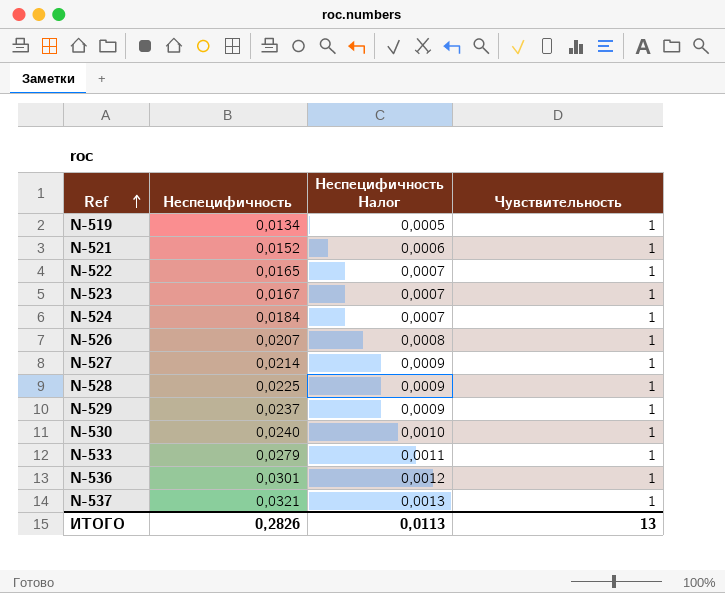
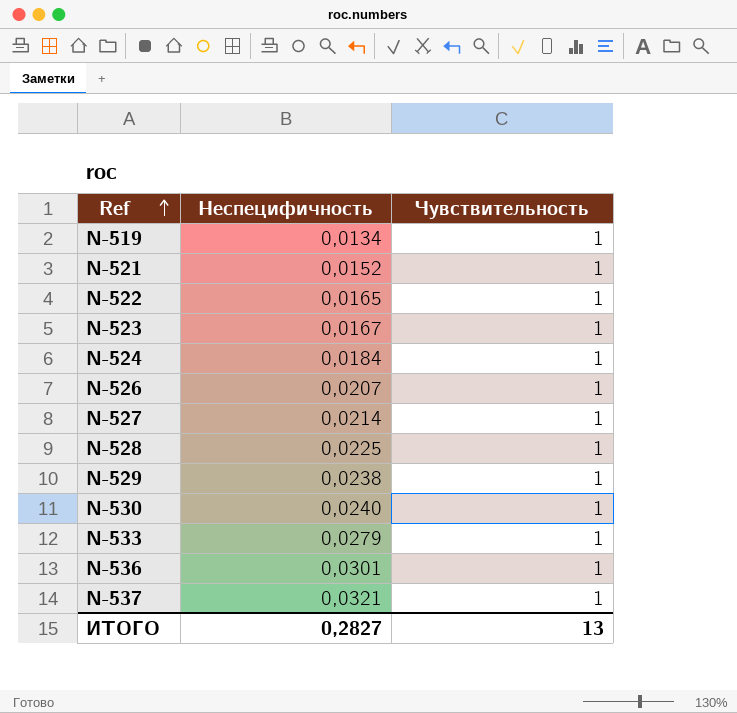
column Неспецифичность Налог | formula: [Неспецифичность] * 0,04 -> none
N-529 | Неспецифичность: 0,0237 -> 0,0238
ИТОГО | Неспецифичность: 0,2826 -> 0,2827

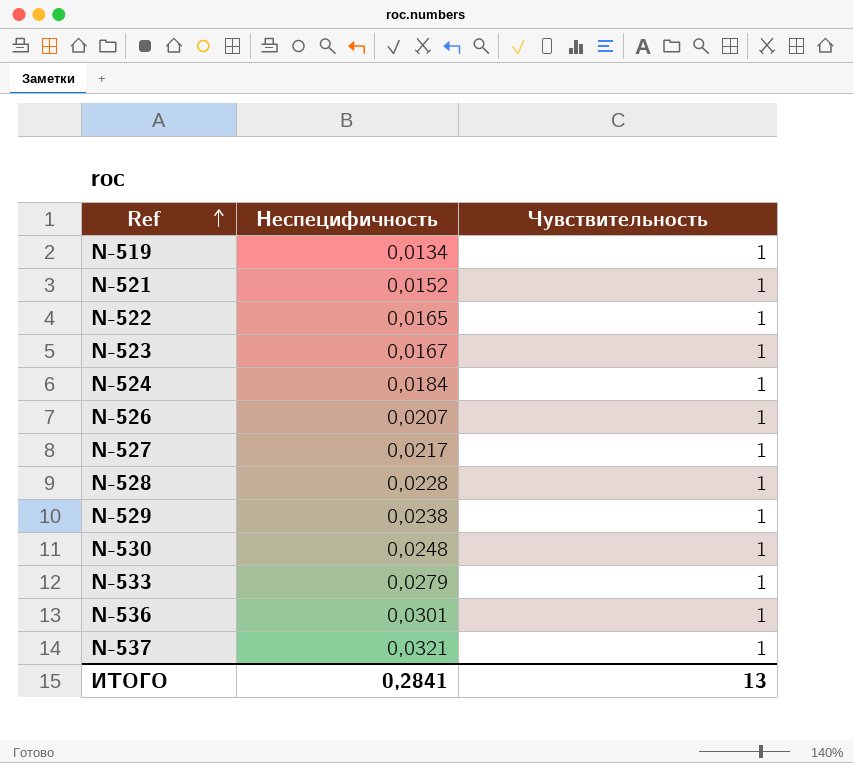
N-527 | Неспецифичность: 0,0214 -> 0,0217
N-528 | Неспецифичность: 0,0225 -> 0,0228
N-530 | Неспецифичность: 0,0240 -> 0,0248
ИТОГО | Неспецифичность: 0,2827 -> 0,2841

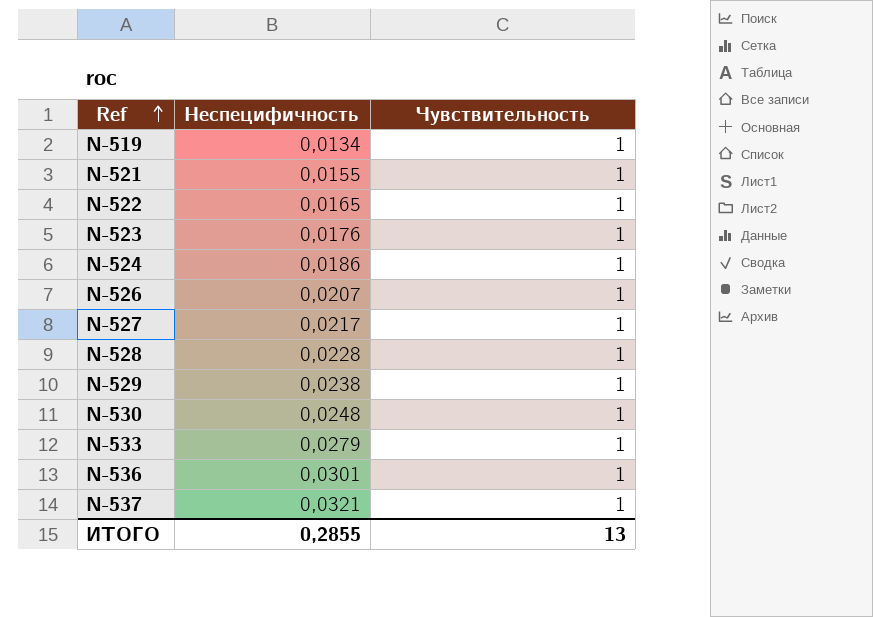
N-521 | Неспецифичность: 0,0152 -> 0,0155
N-523 | Неспецифичность: 0,0167 -> 0,0176
N-524 | Неспецифичность: 0,0184 -> 0,0186
ИТОГО | Неспецифичность: 0,2841 -> 0,2855

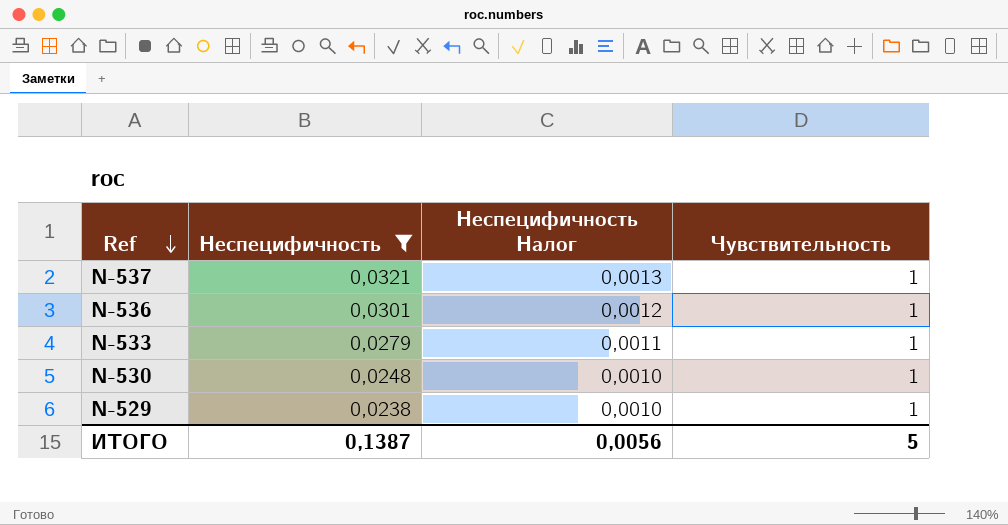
filter: none -> Неспецифичность >= 0,0238
row order: Ref ascending -> Ref descending
column Неспецифичность Налог | formula: none -> [Неспецифичность] * 0,04
ИТОГО | Неспецифичность: 0,2855 -> 0,1387
ИТОГО | Чувствительность: 13 -> 5

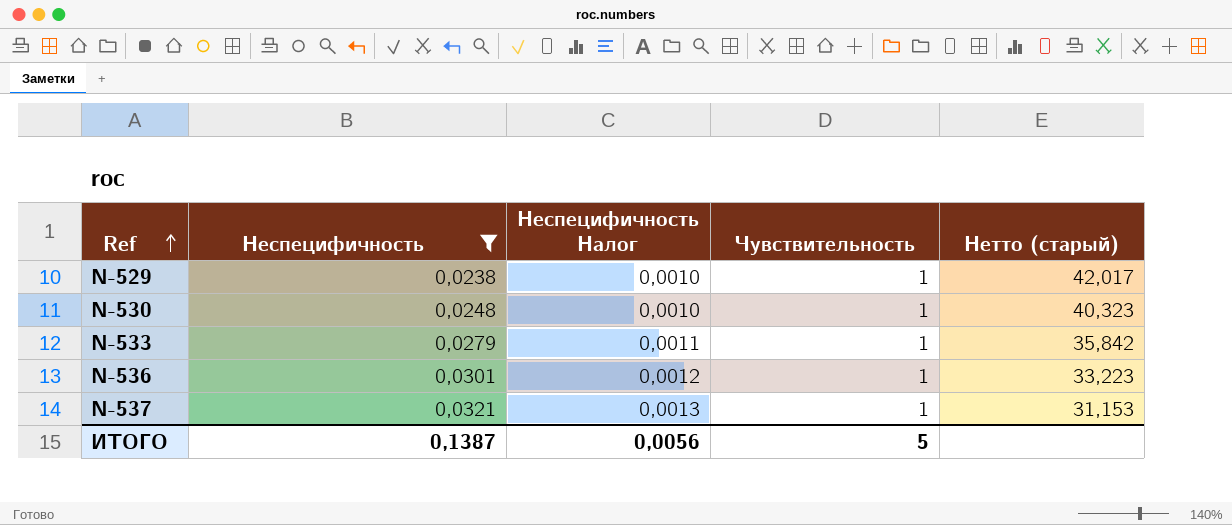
row order: Ref descending -> Ref ascending
column Нетто (старый) | formula: none -> [Чувствительность] / [Неспецифичность]

